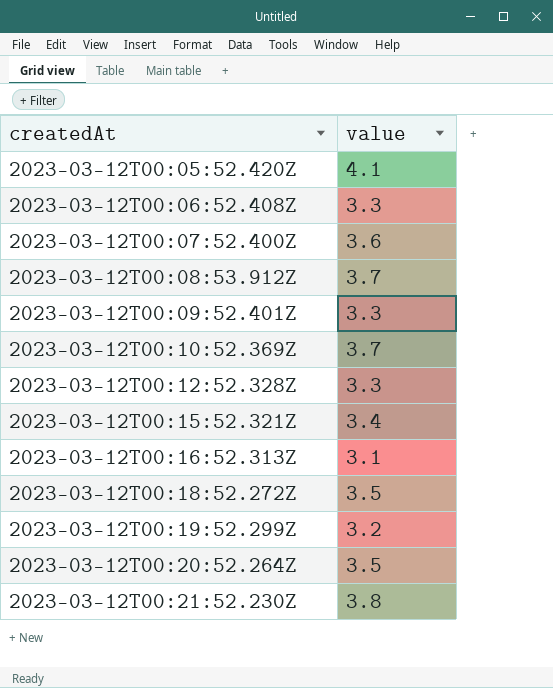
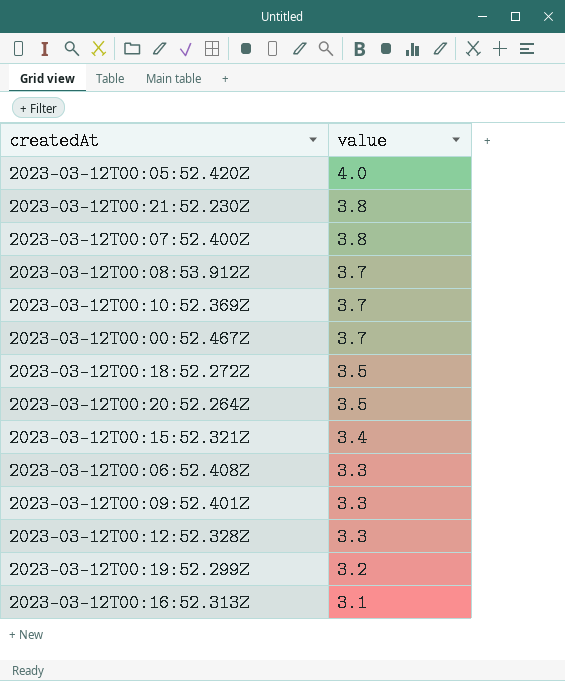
row order: createdAt ascending -> value descending
2023-03-12T00:05:52.420Z | value: 4.1 -> 4.0
2023-03-12T00:07:52.400Z | value: 3.6 -> 3.8
row 2023-03-12T00:00:52.467Z: none -> 3.7

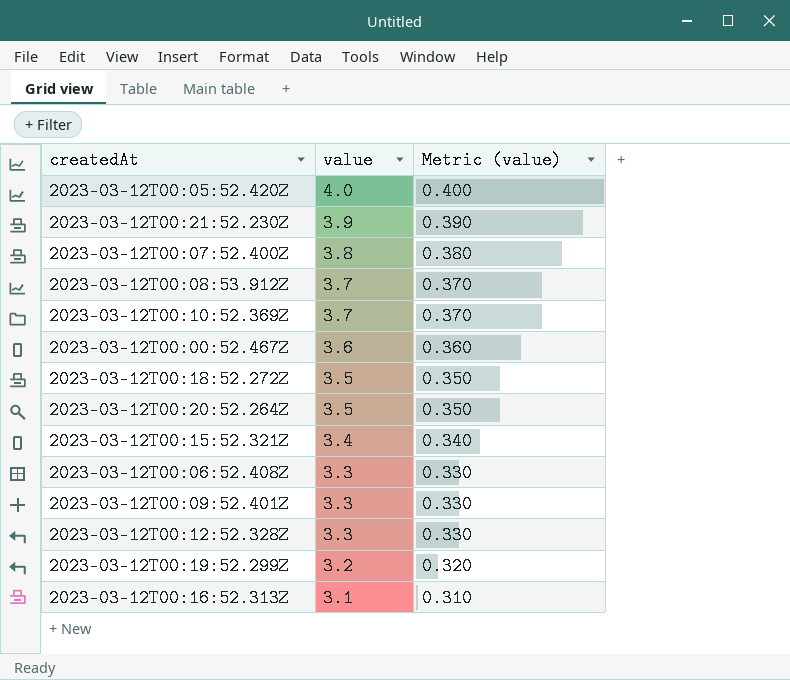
column Metric (value) | formula: none -> [value] * 0.1
2023-03-12T00:21:52.230Z | value: 3.8 -> 3.9
2023-03-12T00:00:52.467Z | value: 3.7 -> 3.6

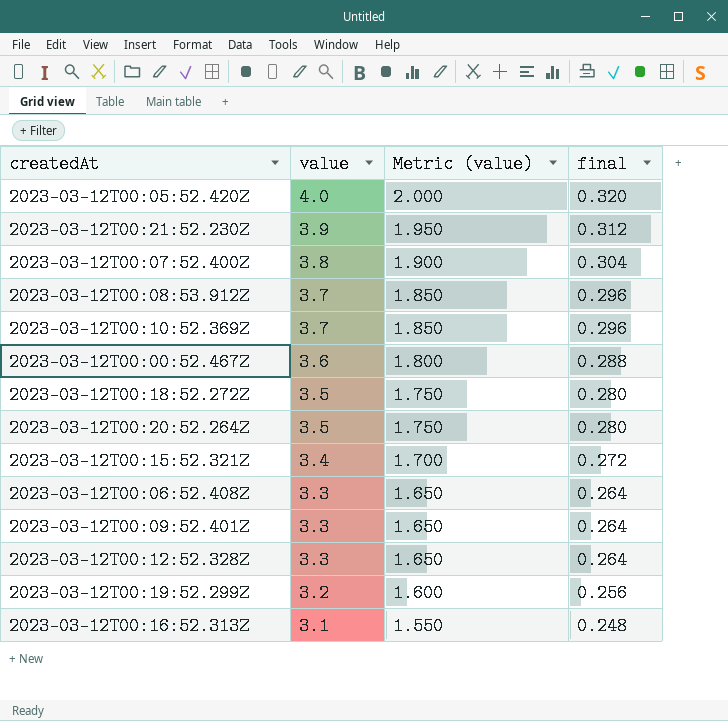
column Metric (value) | formula: [value] * 0.1 -> [value] * 0.5
column final | formula: none -> [value] * 0.08

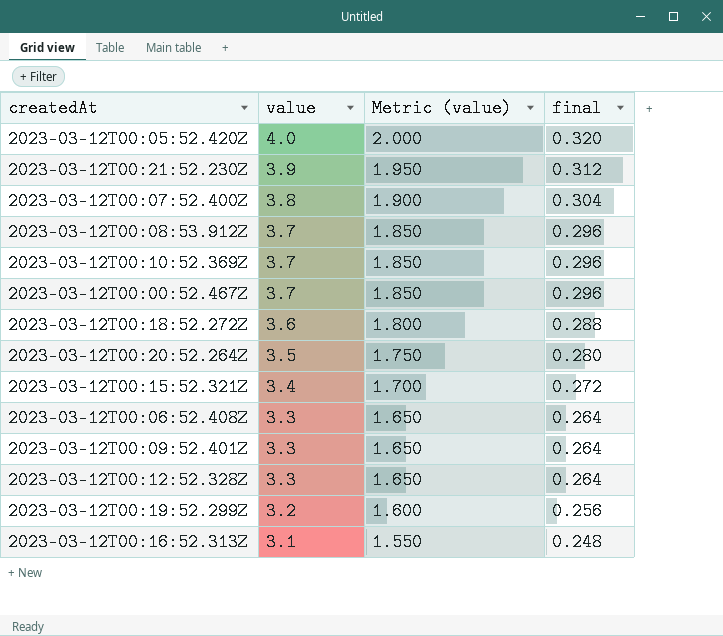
2023-03-12T00:00:52.467Z | value: 3.6 -> 3.7
2023-03-12T00:00:52.467Z | Metric (value): 1.800 -> 1.850
2023-03-12T00:00:52.467Z | final: 0.288 -> 0.296
2023-03-12T00:18:52.272Z | value: 3.5 -> 3.6
2023-03-12T00:18:52.272Z | Metric (value): 1.750 -> 1.800
2023-03-12T00:18:52.272Z | final: 0.280 -> 0.288

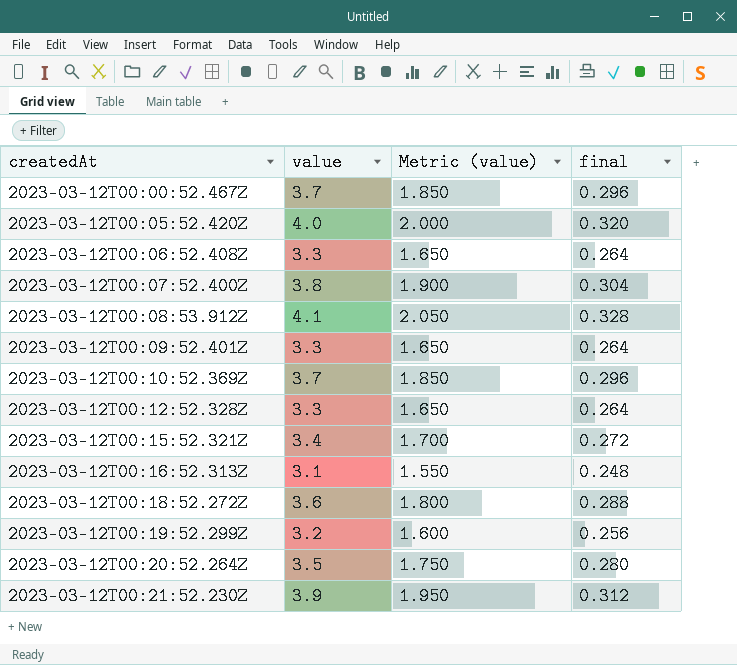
row order: value descending -> createdAt ascending
2023-03-12T00:08:53.912Z | value: 3.7 -> 4.1
2023-03-12T00:08:53.912Z | Metric (value): 1.850 -> 2.050
2023-03-12T00:08:53.912Z | final: 0.296 -> 0.328

